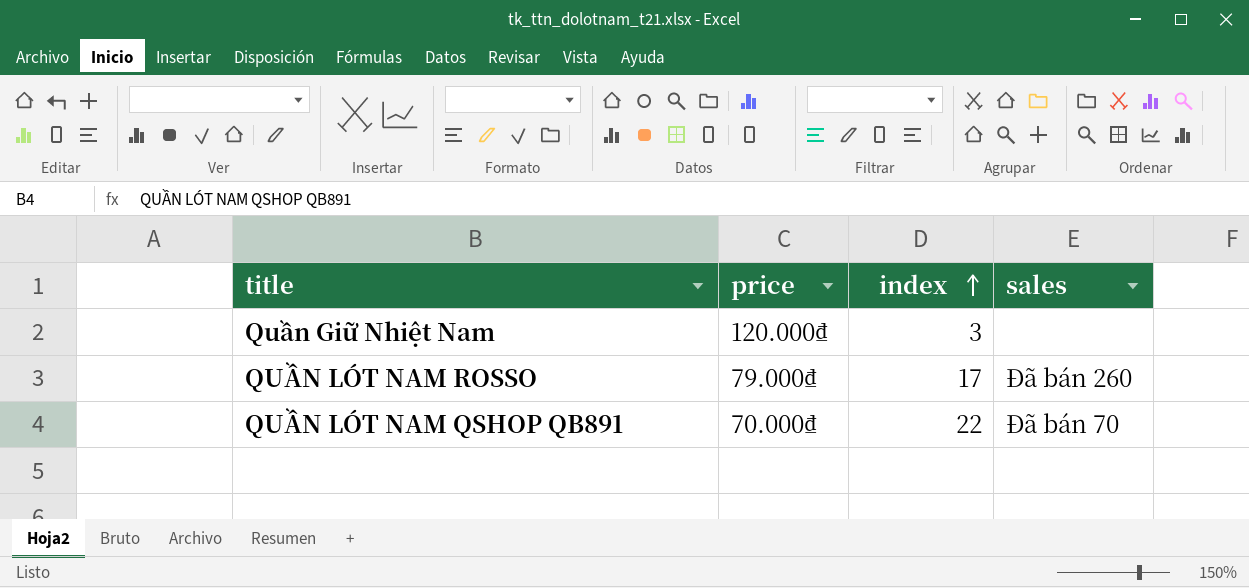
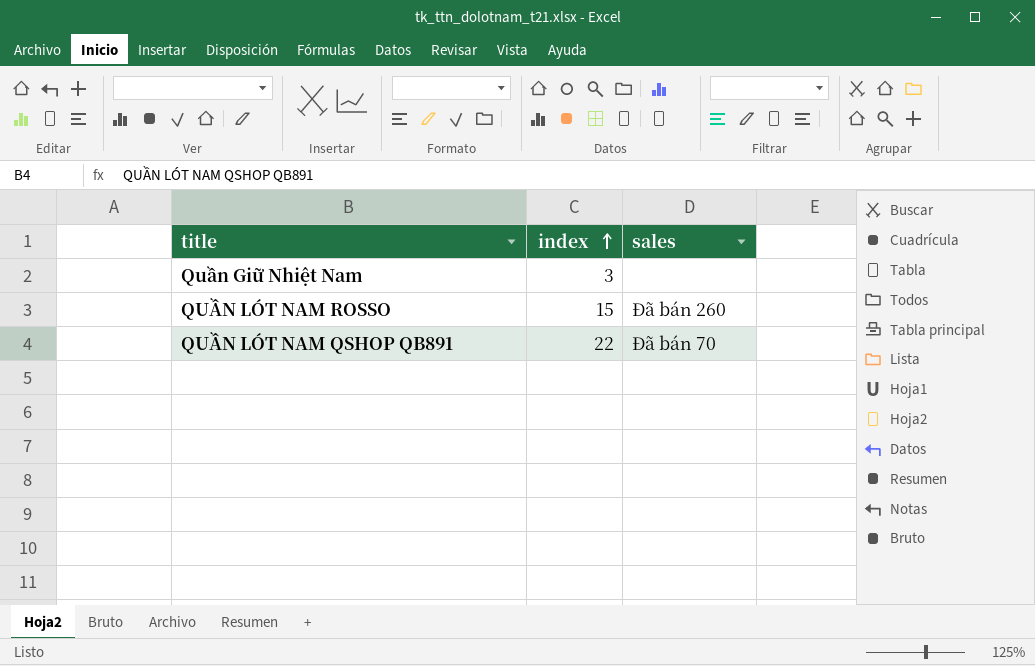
column price | position: 2 -> none
QUẦN LÓT NAM ROSSO | index: 17 -> 15

